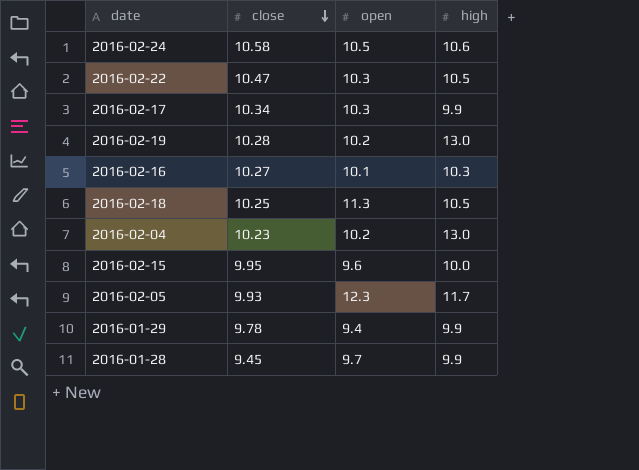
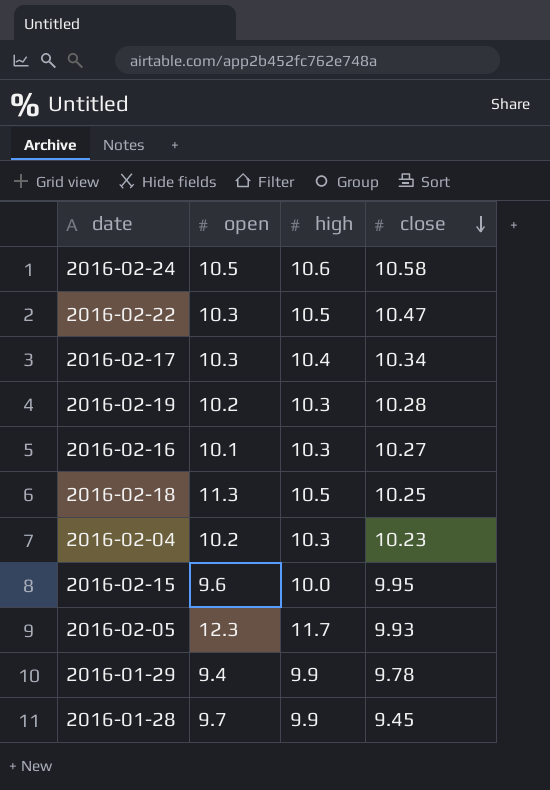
column close | position: 2 -> 4
2016-02-17 | high: 9.9 -> 10.4
2016-02-19 | high: 13.0 -> 10.3
2016-02-04 | high: 13.0 -> 10.3

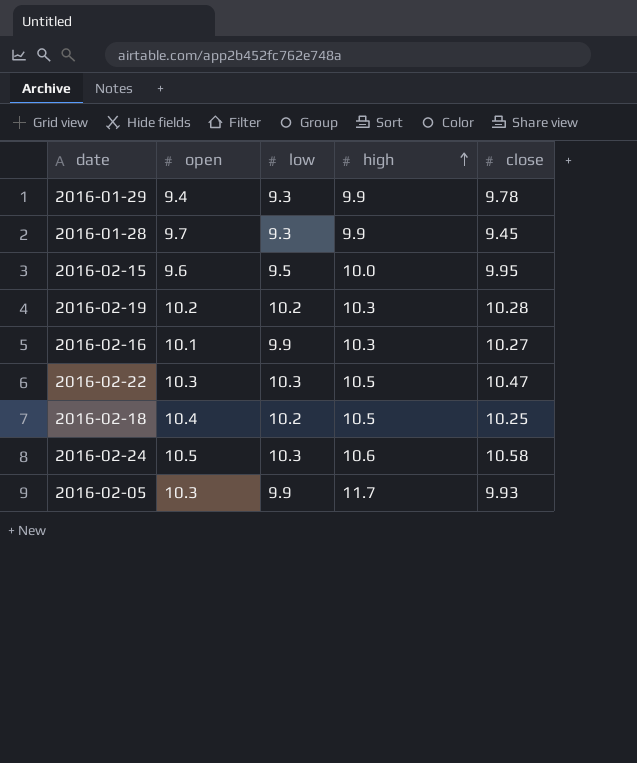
row order: close descending -> high ascending
column low | position: none -> 3
row 2016-02-17: 10.3 | 10.4 | 10.34 -> none
row 2016-02-04: 10.2 | 10.3 | 10.23 -> none
2016-02-18 | open: 11.3 -> 10.4
2016-02-05 | open: 12.3 -> 10.3

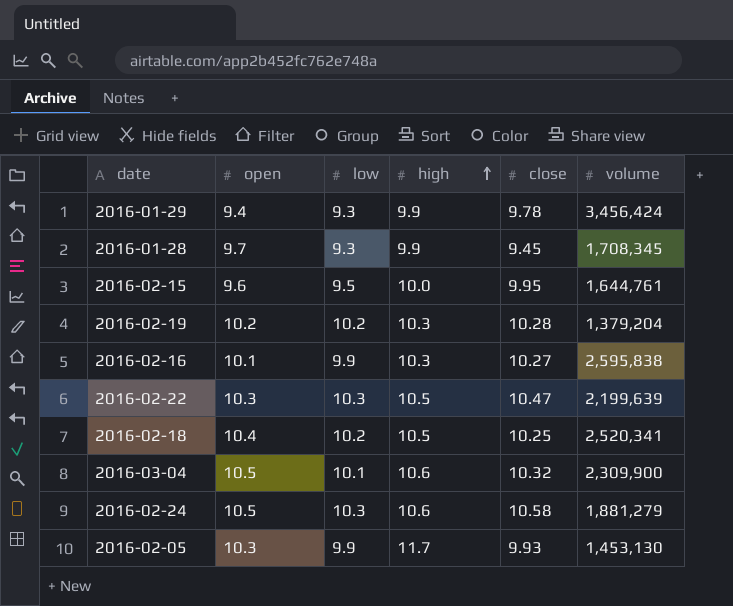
column volume | position: none -> 6
row 2016-03-04: none -> 10.5 | 10.1 | 10.6 | 10.32 | 2,309,900

